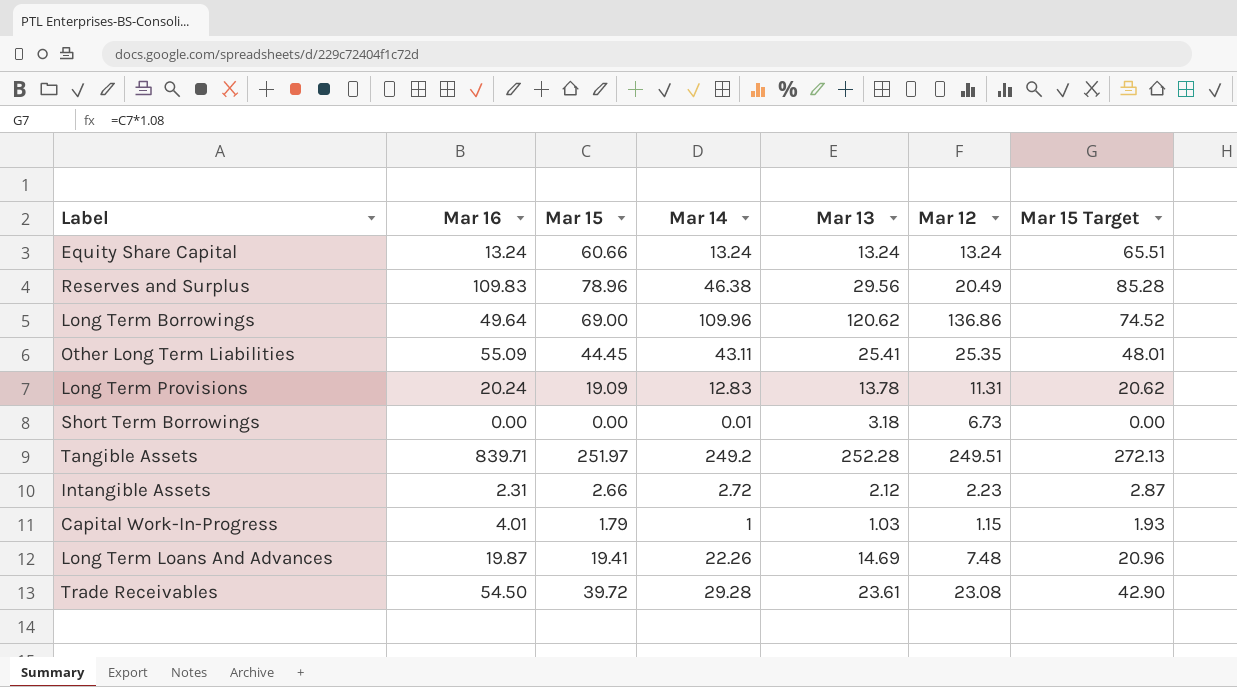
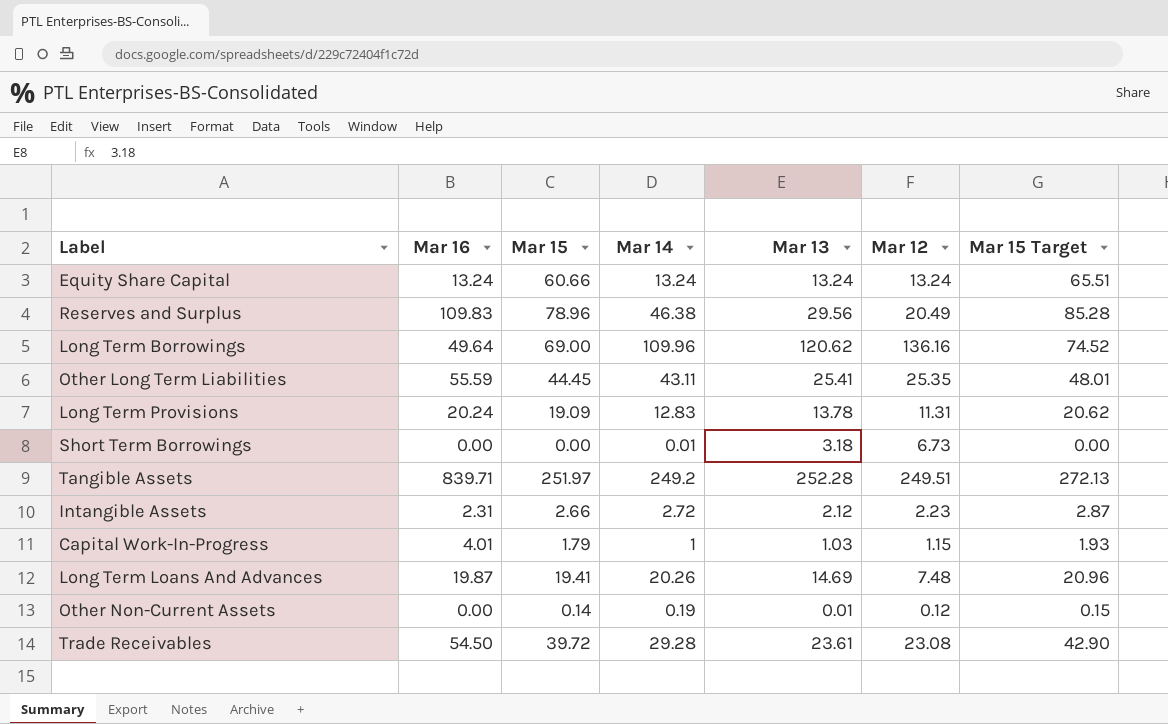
Long Term Borrowings | Mar 12: 136.86 -> 136.16
Other Long Term Liabilities | Mar 16: 55.09 -> 55.59
Long Term Loans And Advances | Mar 14: 22.26 -> 20.26
row Other Non-Current Assets: none -> 0.00 | 0.14 | 0.19 | 0.01 | 0.12 | 0.15

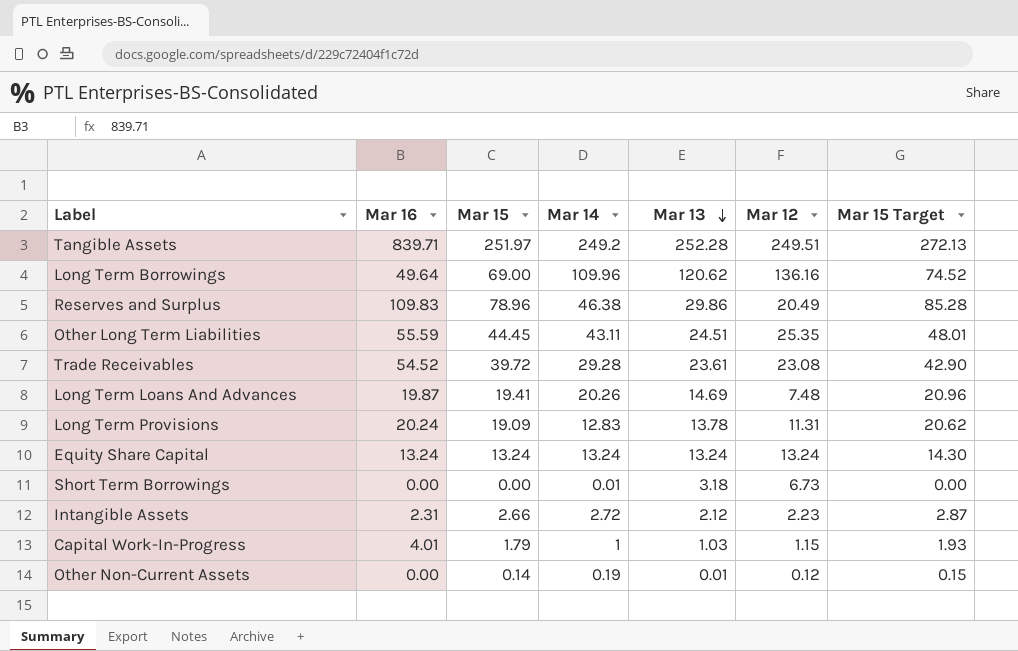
row order: none -> Mar 13 descending
Reserves and Surplus | Mar 13: 29.56 -> 29.86
Other Long Term Liabilities | Mar 13: 25.41 -> 24.51
Trade Receivables | Mar 16: 54.50 -> 54.52
Equity Share Capital | Mar 15: 60.66 -> 13.24
Equity Share Capital | Mar 15 Target: 65.51 -> 14.30

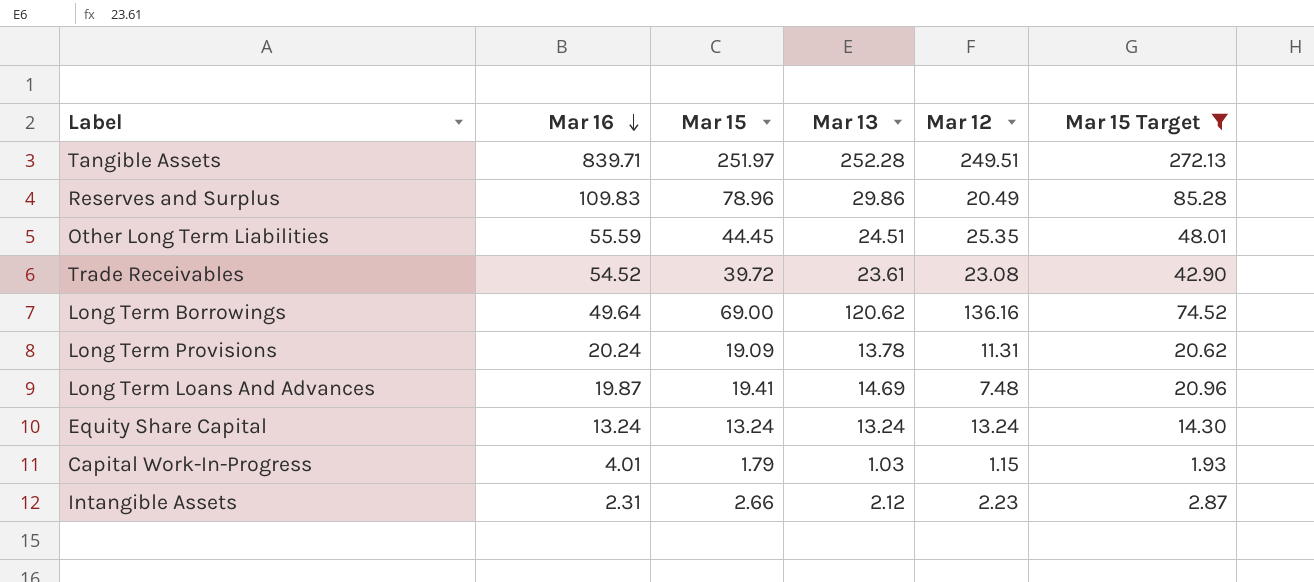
filter: none -> Mar 15 Target >= 1.93
row order: Mar 13 descending -> Mar 16 descending
column Mar 14 | position: 4 -> none

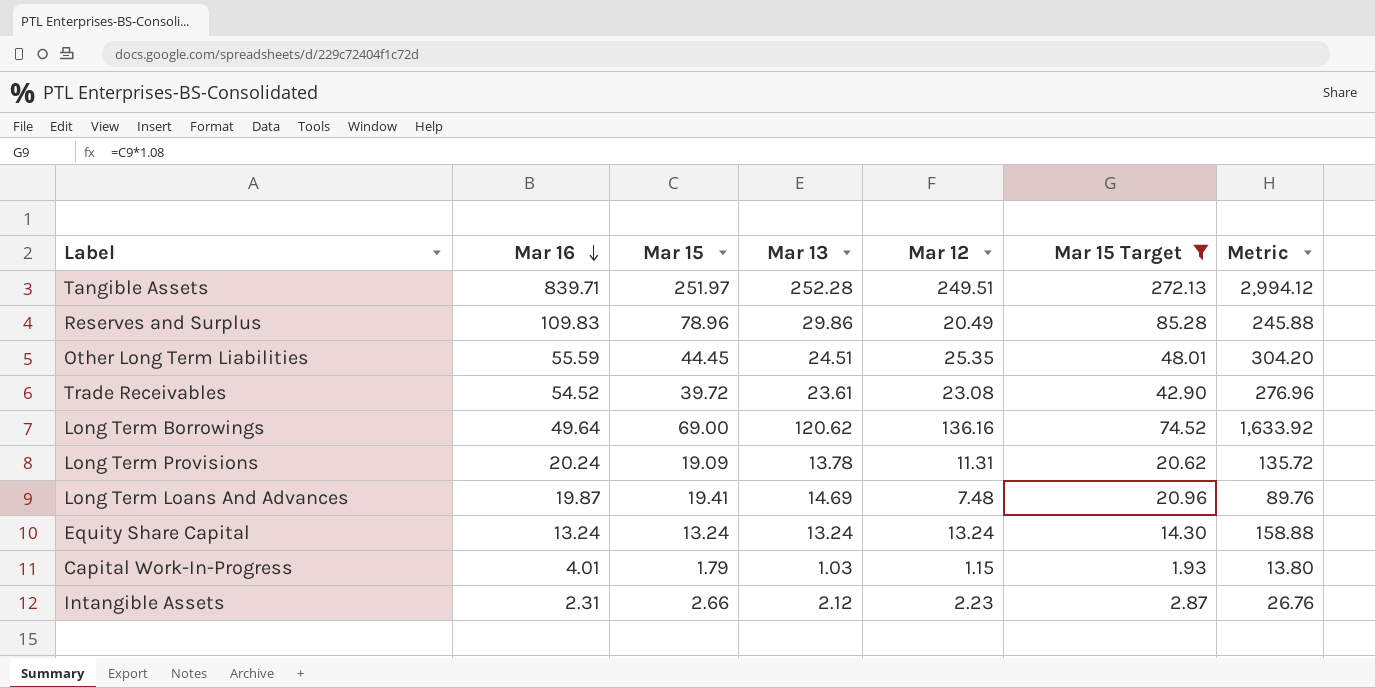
column Metric | formula: none -> [Mar 12] * 12

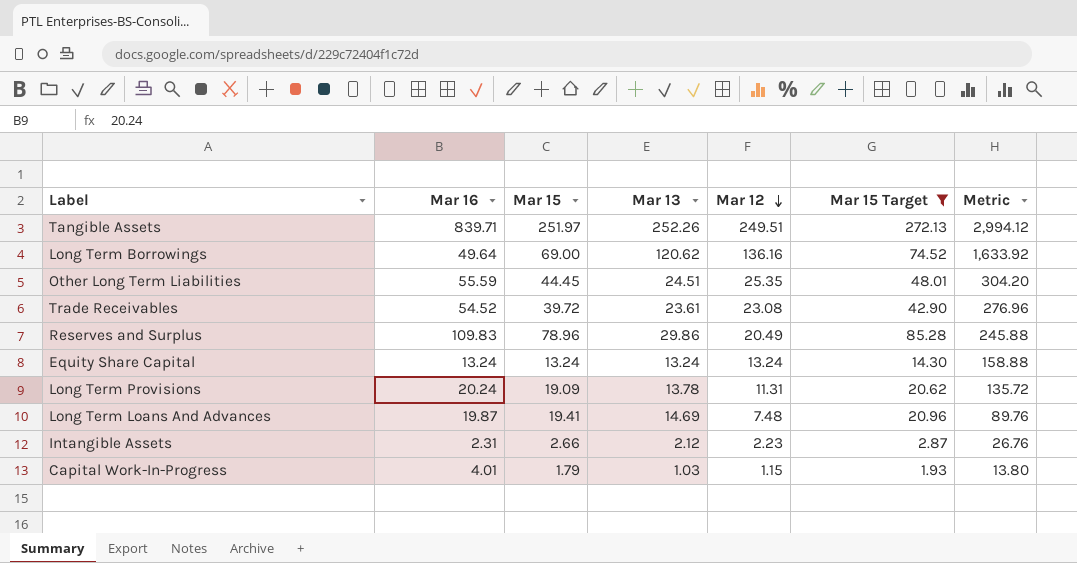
row order: Mar 16 descending -> Mar 12 descending
Tangible Assets | Mar 13: 252.28 -> 252.26

